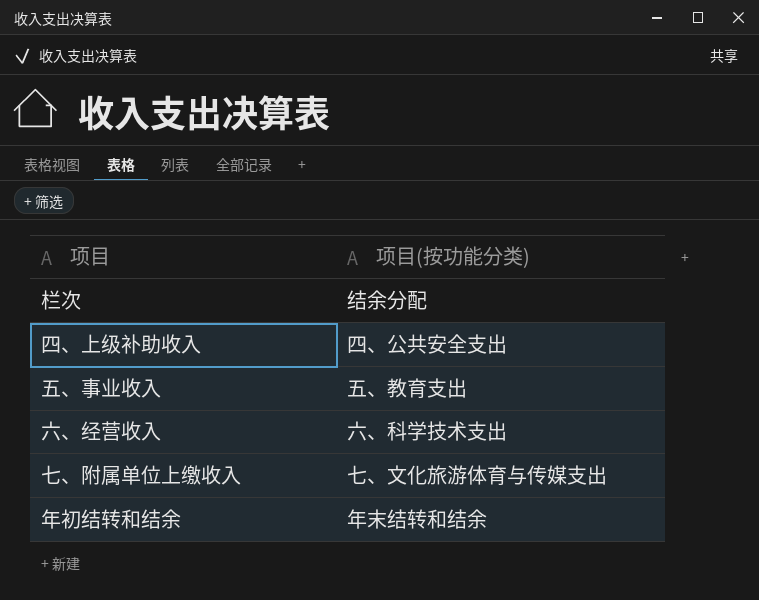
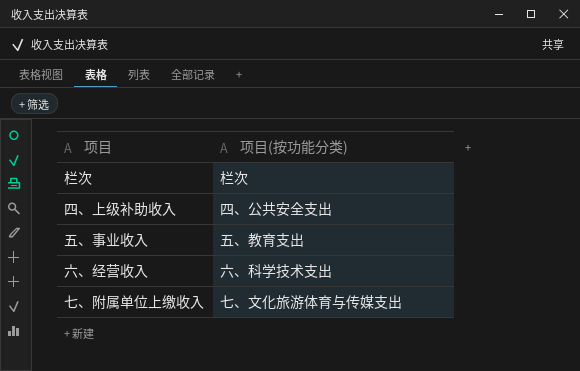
row 年初结转和结余: 年末结转和结余 -> none
栏次 | 项目(按功能分类): 结余分配 -> 栏次

